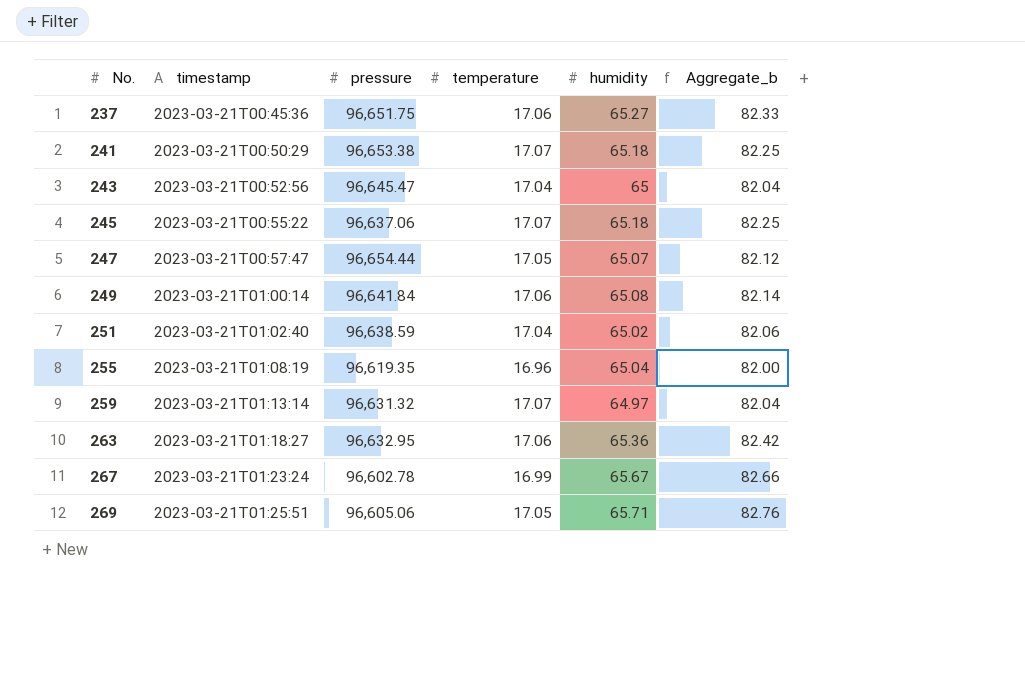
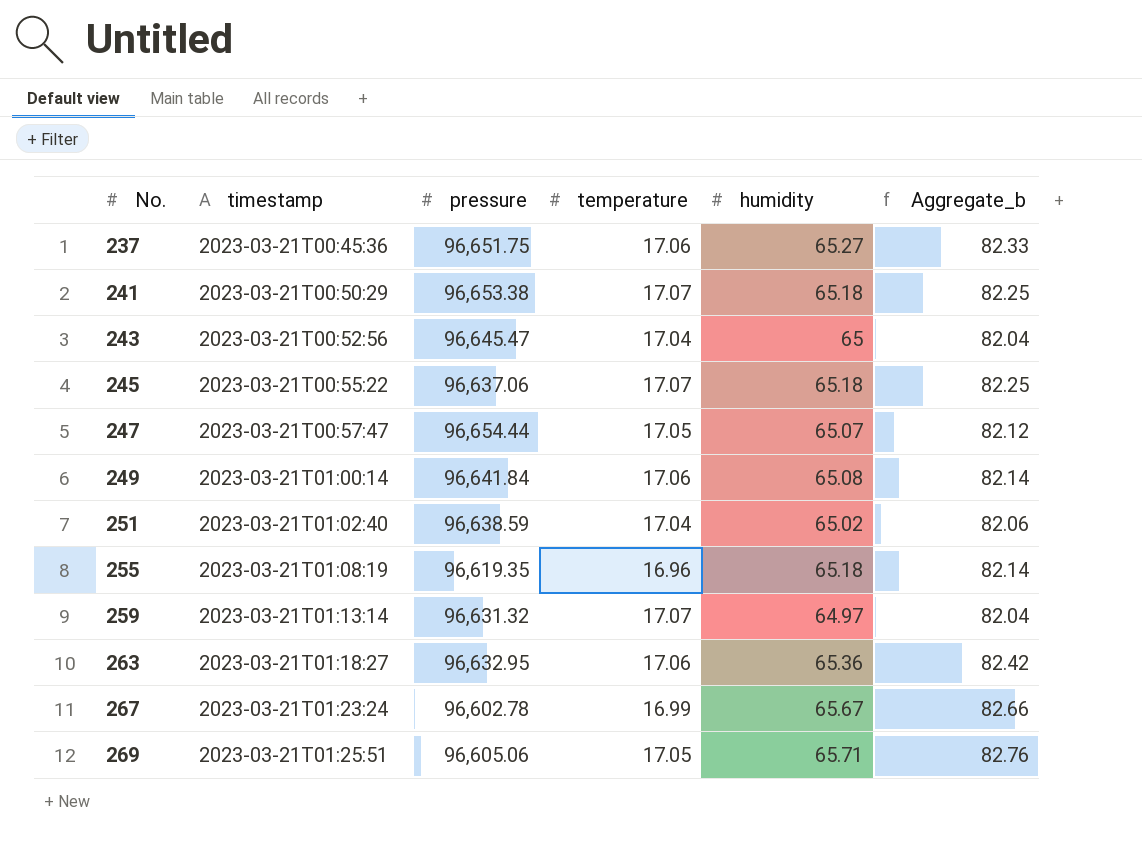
255 | humidity: 65.04 -> 65.18
255 | Aggregate_b: 82.00 -> 82.14

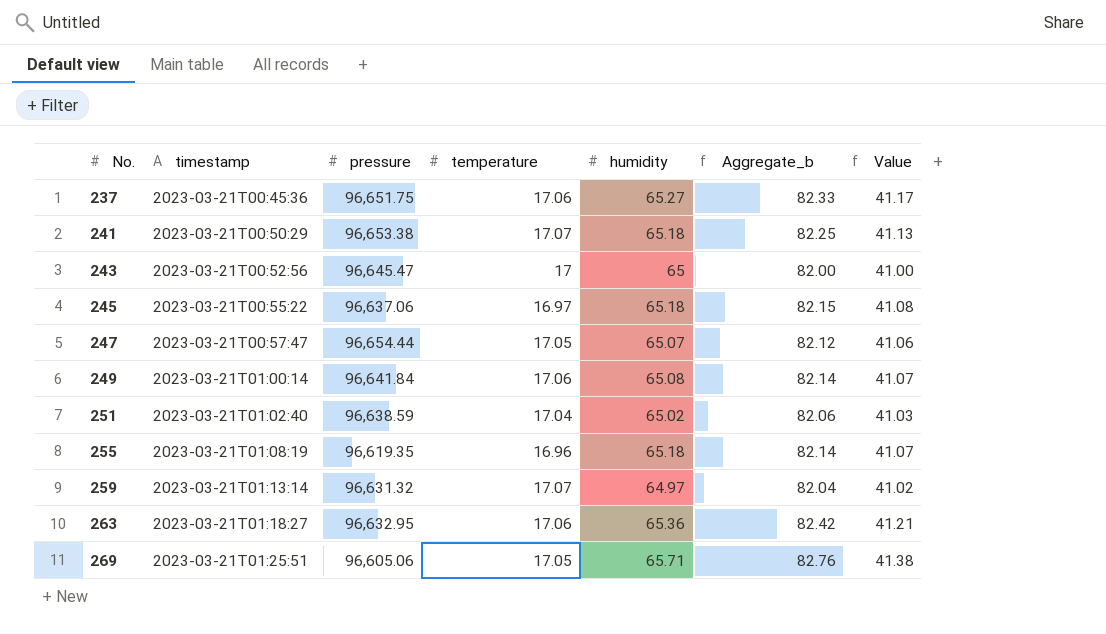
column Value | formula: none -> [Aggregate_b] * 0.5
row 267: 2023-03-21T01:23:24 | 96,602.78 | 16.99 | 65.67 | 82.66 -> none
243 | temperature: 17.04 -> 17
243 | Aggregate_b: 82.04 -> 82.00
245 | temperature: 17.07 -> 16.97
245 | Aggregate_b: 82.25 -> 82.15

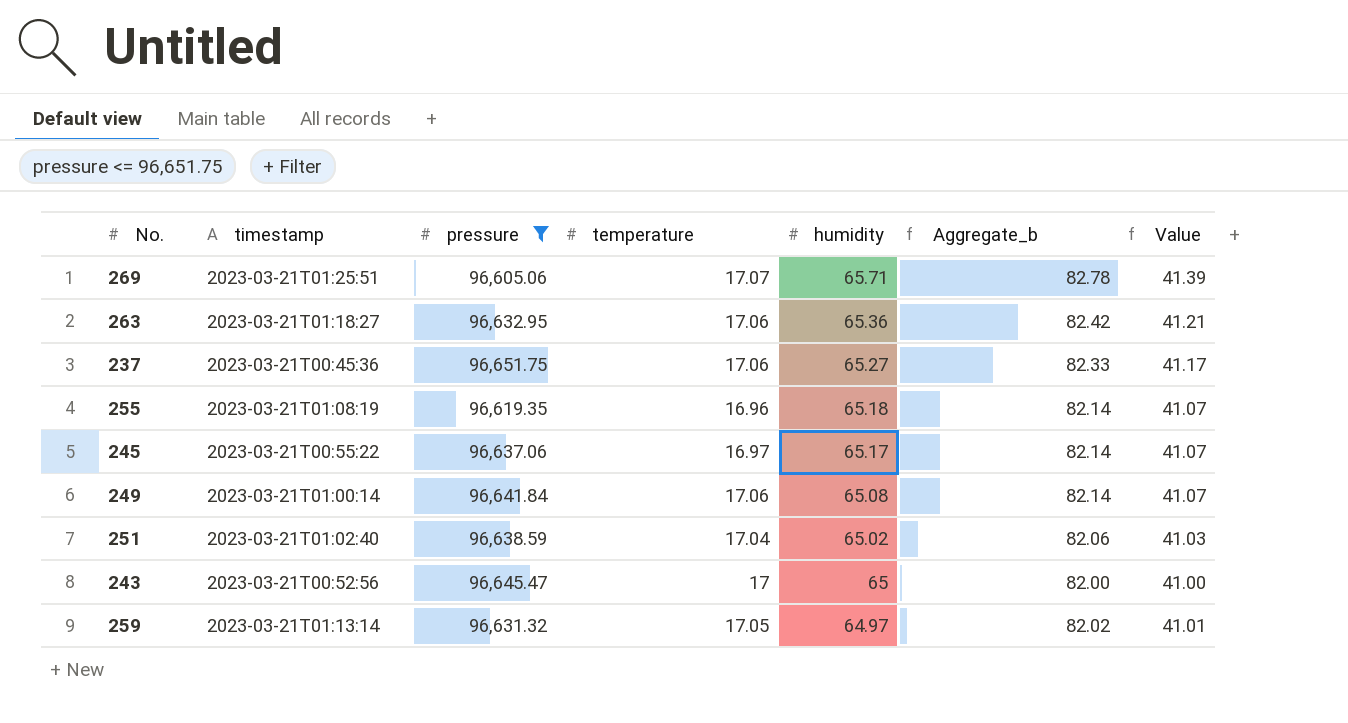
filter: none -> pressure <= 96,651.75
row order: No. ascending -> humidity descending
269 | temperature: 17.05 -> 17.07
269 | Aggregate_b: 82.76 -> 82.78
269 | Value: 41.38 -> 41.39
245 | humidity: 65.18 -> 65.17
245 | Aggregate_b: 82.15 -> 82.14
245 | Value: 41.08 -> 41.07
259 | temperature: 17.07 -> 17.05
259 | Aggregate_b: 82.04 -> 82.02
259 | Value: 41.02 -> 41.01

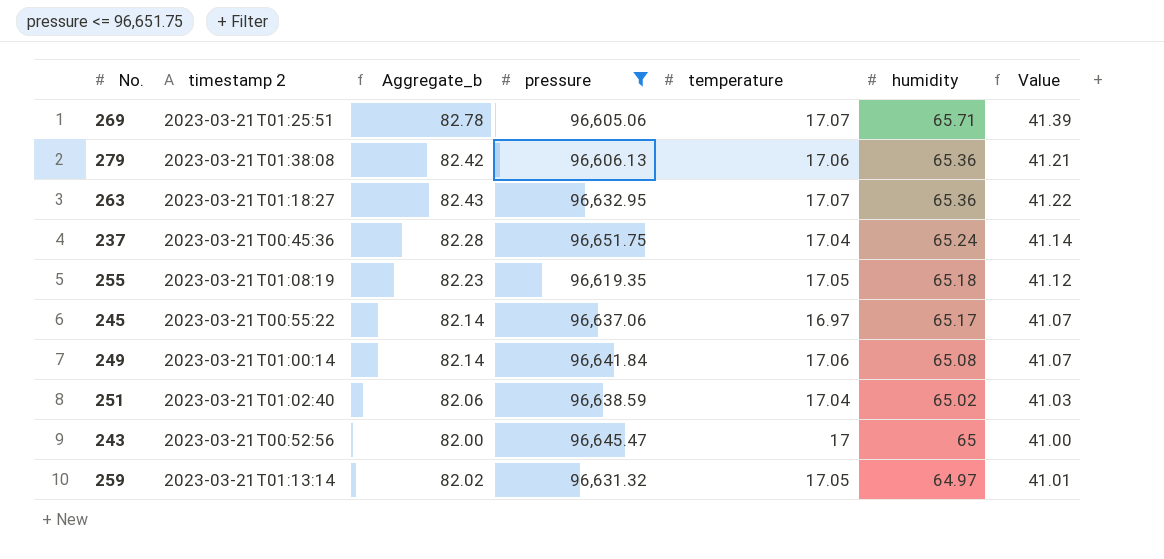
column name: timestamp -> timestamp 2
column Aggregate_b | position: 6 -> 3
row 279: none -> 2023-03-21T01:38:08 | 82.42 | 96,606.13 | 17.06 | 65.36 | 41.21
263 | Aggregate_b: 82.42 -> 82.43
263 | temperature: 17.06 -> 17.07
263 | Value: 41.21 -> 41.22
237 | Aggregate_b: 82.33 -> 82.28
237 | temperature: 17.06 -> 17.04
237 | humidity: 65.27 -> 65.24
237 | Value: 41.17 -> 41.14
255 | Aggregate_b: 82.14 -> 82.23
255 | temperature: 16.96 -> 17.05
255 | Value: 41.07 -> 41.12

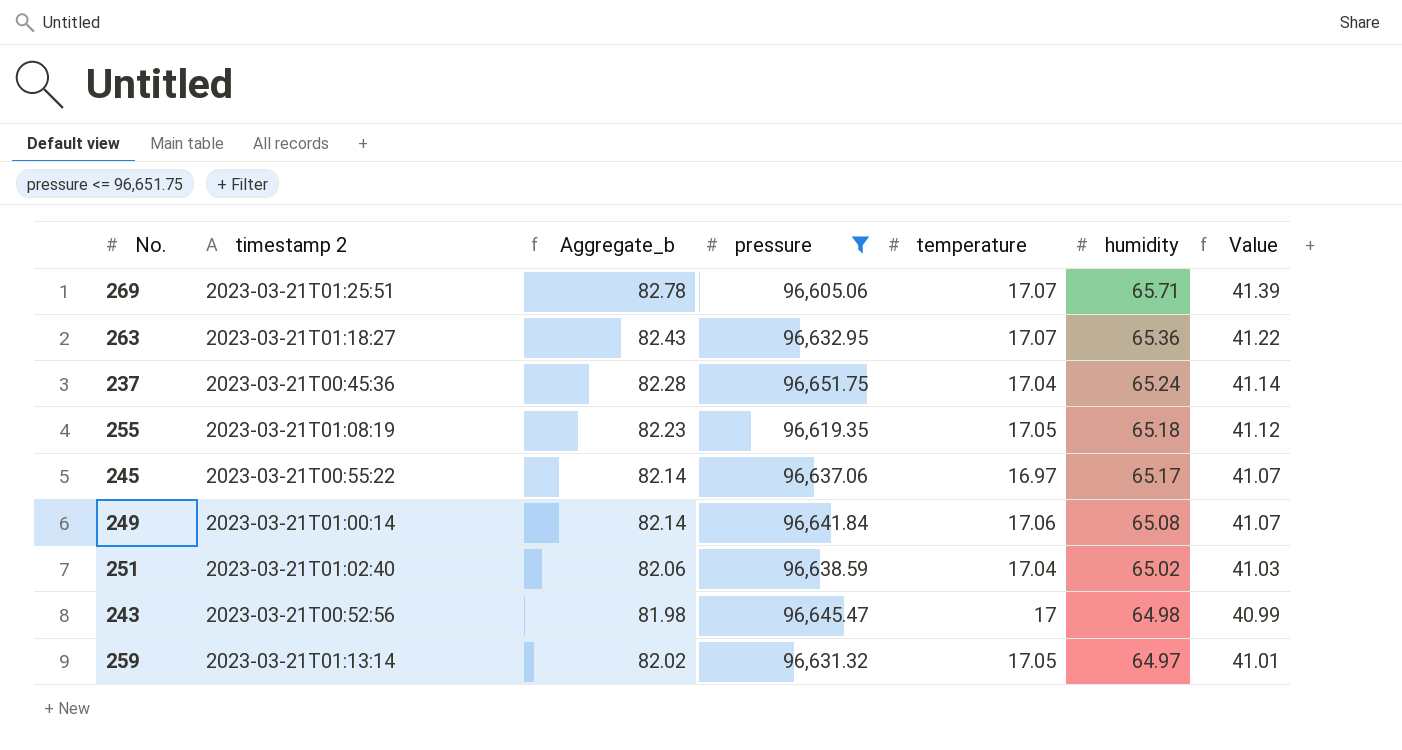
row 279: 2023-03-21T01:38:08 | 82.42 | 96,606.13 | 17.06 | 65.36 | 41.21 -> none
243 | Aggregate_b: 82.00 -> 81.98
243 | humidity: 65 -> 64.98
243 | Value: 41.00 -> 40.99

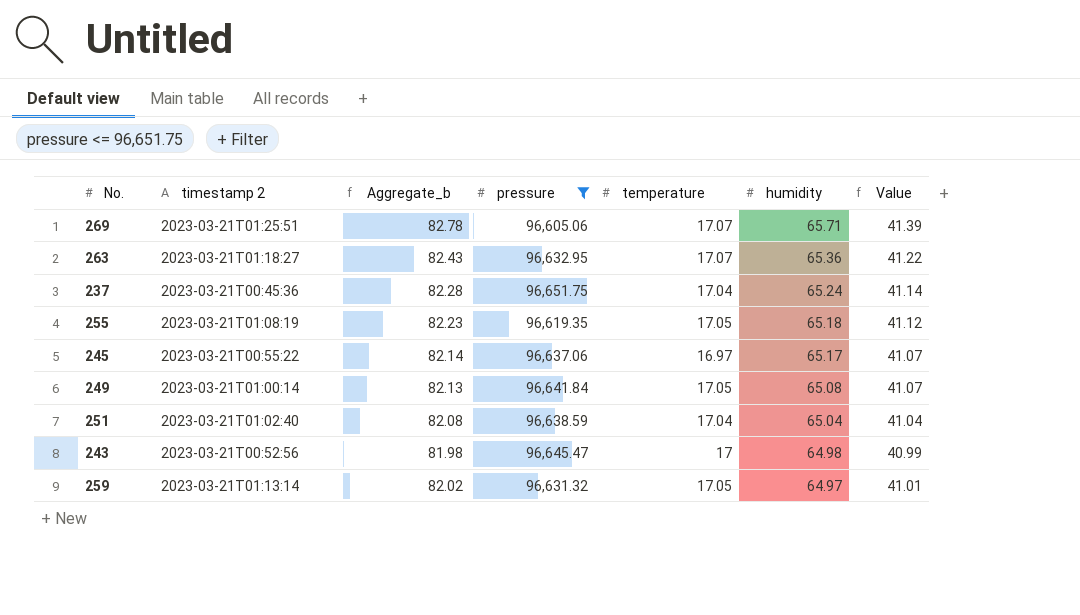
249 | Aggregate_b: 82.14 -> 82.13
249 | temperature: 17.06 -> 17.05
251 | Aggregate_b: 82.06 -> 82.08
251 | humidity: 65.02 -> 65.04
251 | Value: 41.03 -> 41.04

